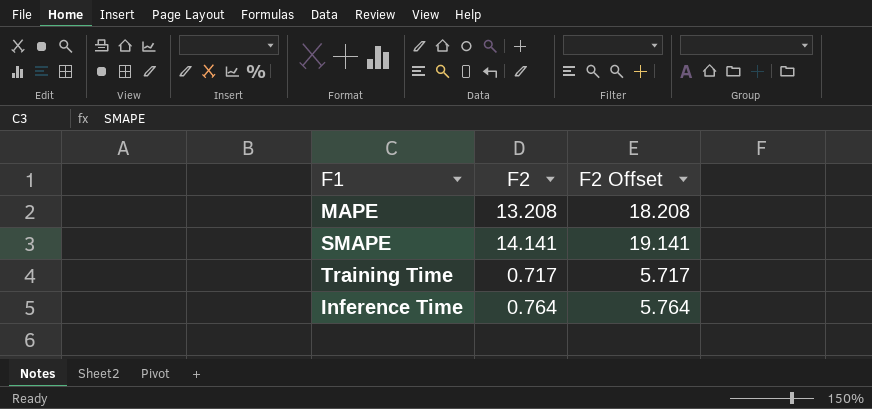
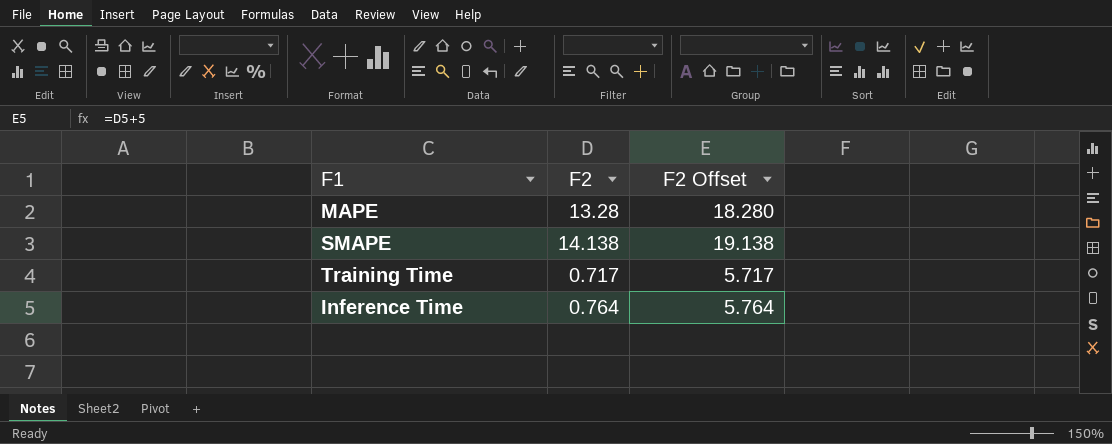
MAPE | F2: 13.208 -> 13.28
MAPE | F2 Offset: 18.208 -> 18.280
SMAPE | F2: 14.141 -> 14.138
SMAPE | F2 Offset: 19.141 -> 19.138

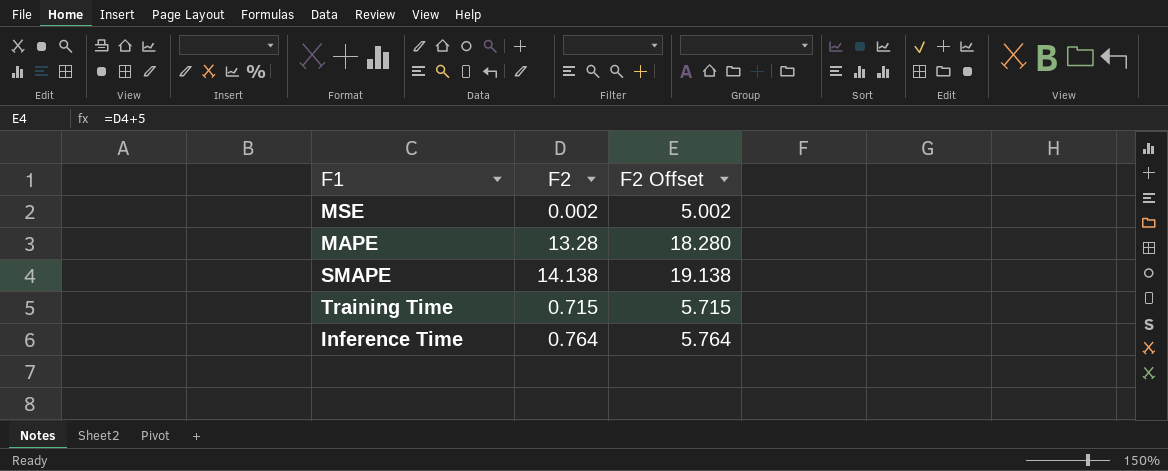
row MSE: none -> 0.002 | 5.002
Training Time | F2: 0.717 -> 0.715
Training Time | F2 Offset: 5.717 -> 5.715

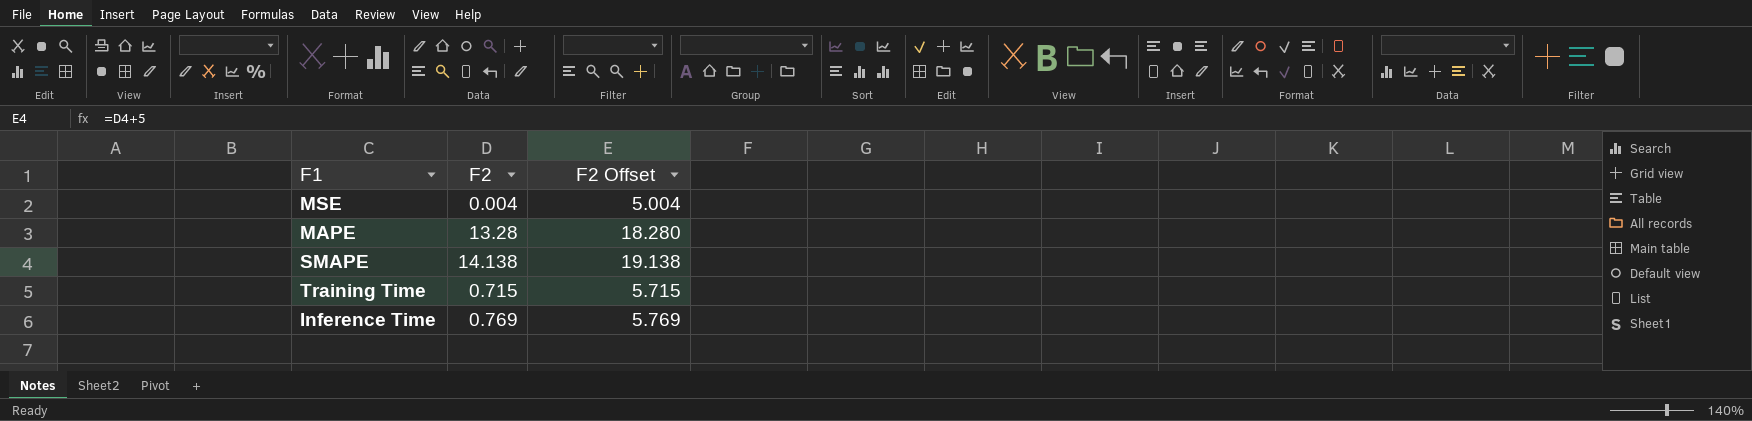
MSE | F2: 0.002 -> 0.004
MSE | F2 Offset: 5.002 -> 5.004
Inference Time | F2: 0.764 -> 0.769
Inference Time | F2 Offset: 5.764 -> 5.769

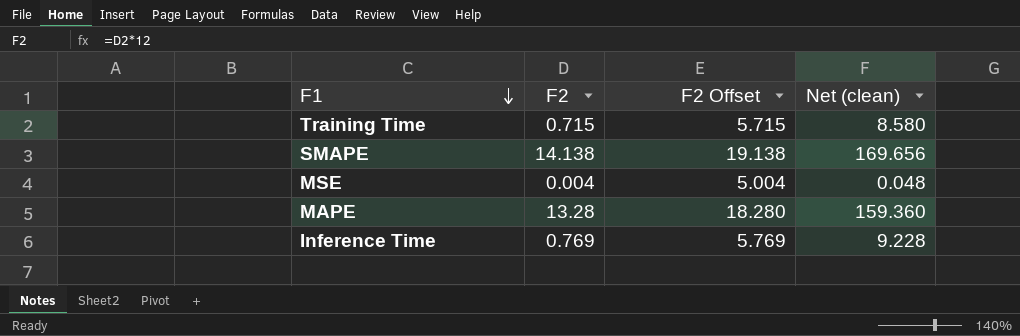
row order: none -> F1 descending
column Net (clean) | formula: none -> [F2] * 12

